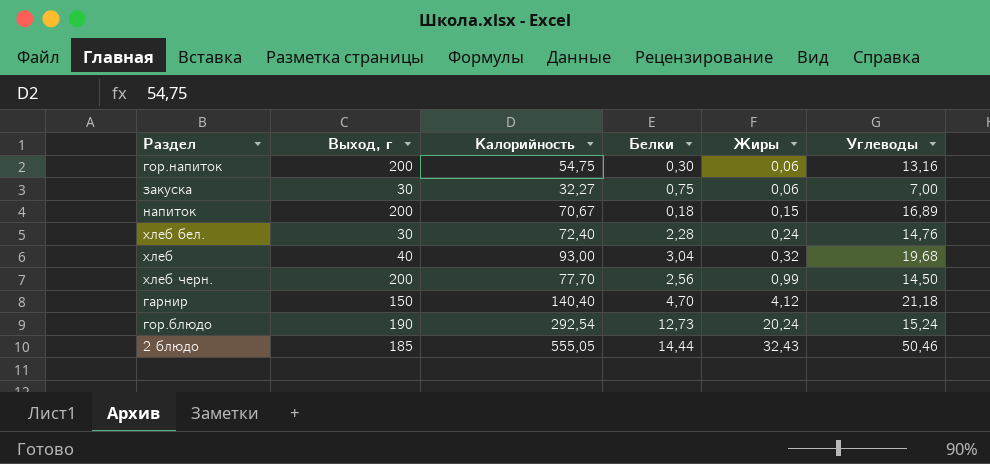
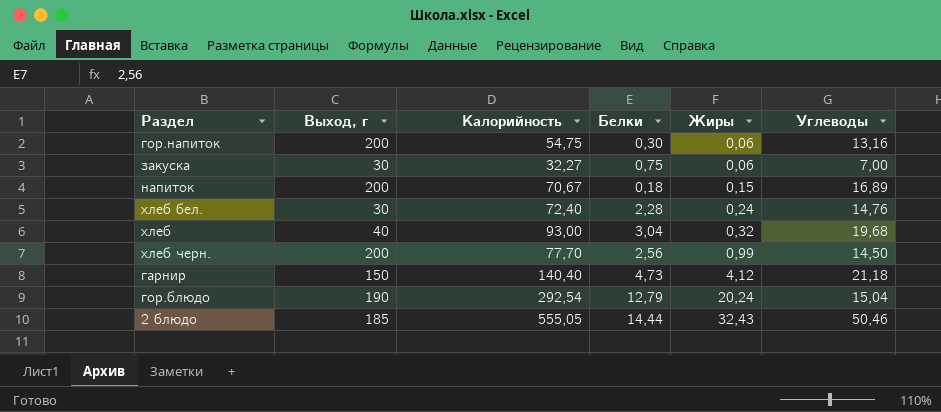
гарнир | Белки: 4,70 -> 4,73
гор.блюдо | Белки: 12,73 -> 12,79
гор.блюдо | Углеводы: 15,24 -> 15,04

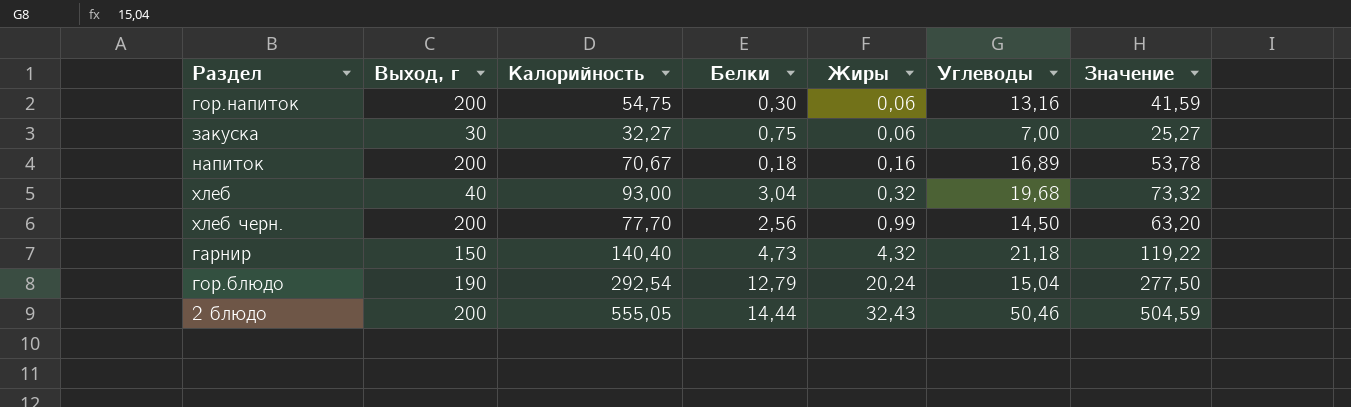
column Значение | formula: none -> [Калорийность] - [Углеводы]
row хлеб бел.: 30 | 72,40 | 2,28 | 0,24 | 14,76 -> none
напиток | Жиры: 0,15 -> 0,16
гарнир | Жиры: 4,12 -> 4,32
2 блюдо | Выход, г: 185 -> 200

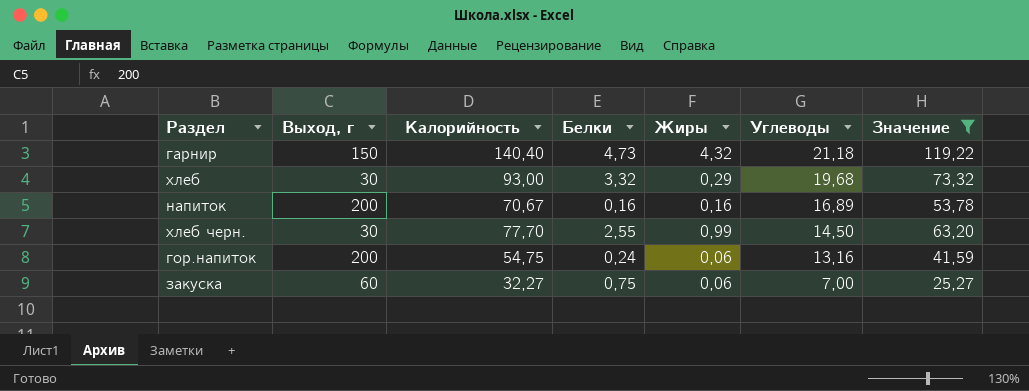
filter: none -> Значение <= 119,22
row order: Жиры ascending -> Углеводы descending
хлеб | Выход, г: 40 -> 30
хлеб | Белки: 3,04 -> 3,32
хлеб | Жиры: 0,32 -> 0,29
напиток | Белки: 0,18 -> 0,16
хлеб черн. | Выход, г: 200 -> 30
хлеб черн. | Белки: 2,56 -> 2,55
гор.напиток | Белки: 0,30 -> 0,24
закуска | Выход, г: 30 -> 60

